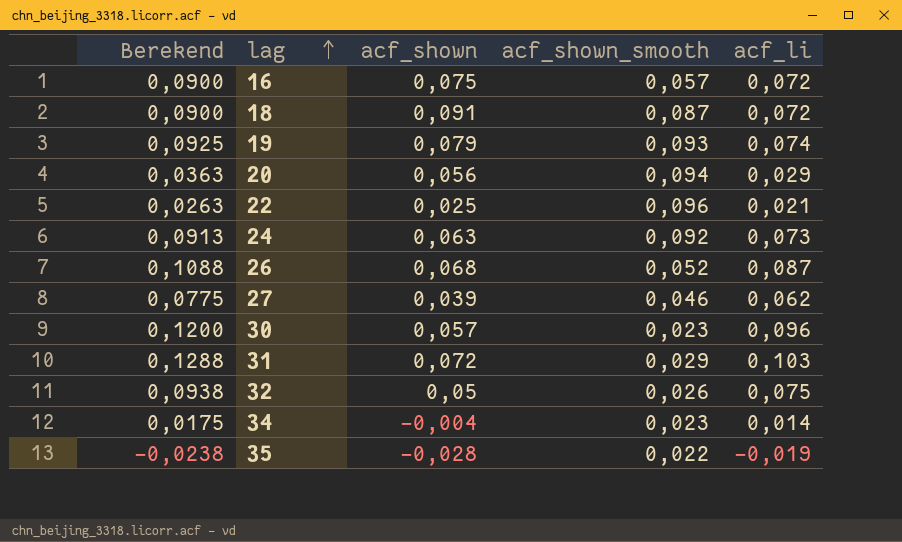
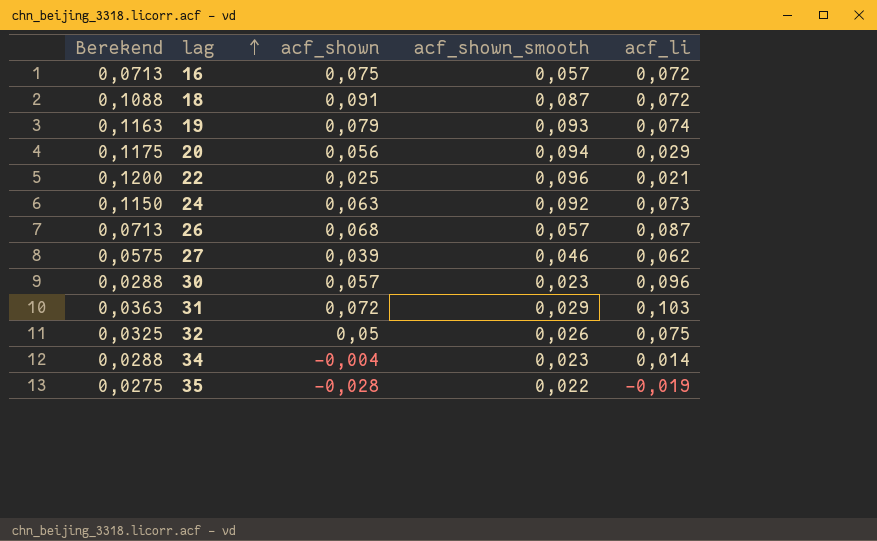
column Berekend | formula: [acf_li] * 1,25 -> [acf_shown_smooth] * 1,25
26 | acf_shown_smooth: 0,052 -> 0,057

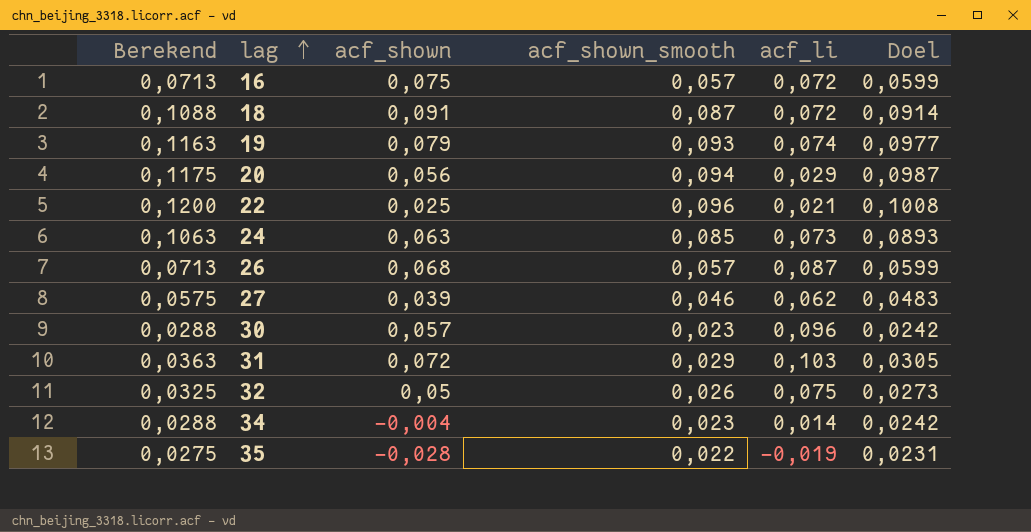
column Doel | formula: none -> [acf_shown_smooth] * 1,05
24 | Berekend: 0,1150 -> 0,1063
24 | acf_shown_smooth: 0,092 -> 0,085

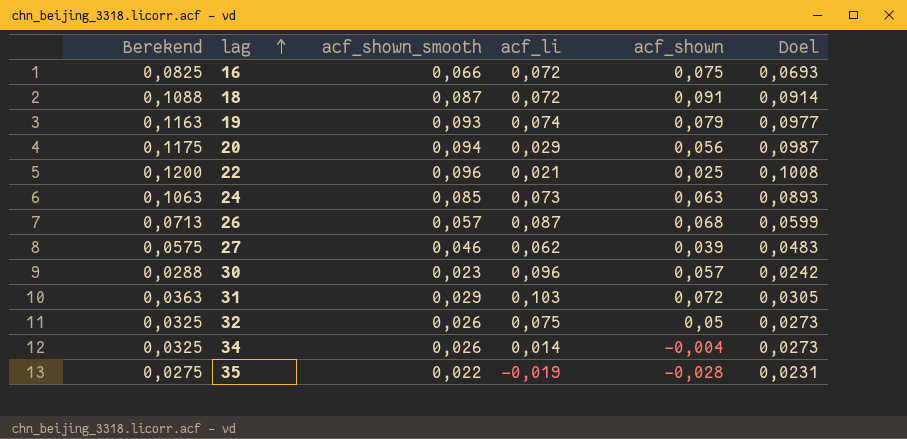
column acf_shown | position: 3 -> 5
16 | Berekend: 0,0713 -> 0,0825
16 | acf_shown_smooth: 0,057 -> 0,066
16 | Doel: 0,0599 -> 0,0693
34 | Berekend: 0,0288 -> 0,0325
34 | acf_shown_smooth: 0,023 -> 0,026
34 | Doel: 0,0242 -> 0,0273

